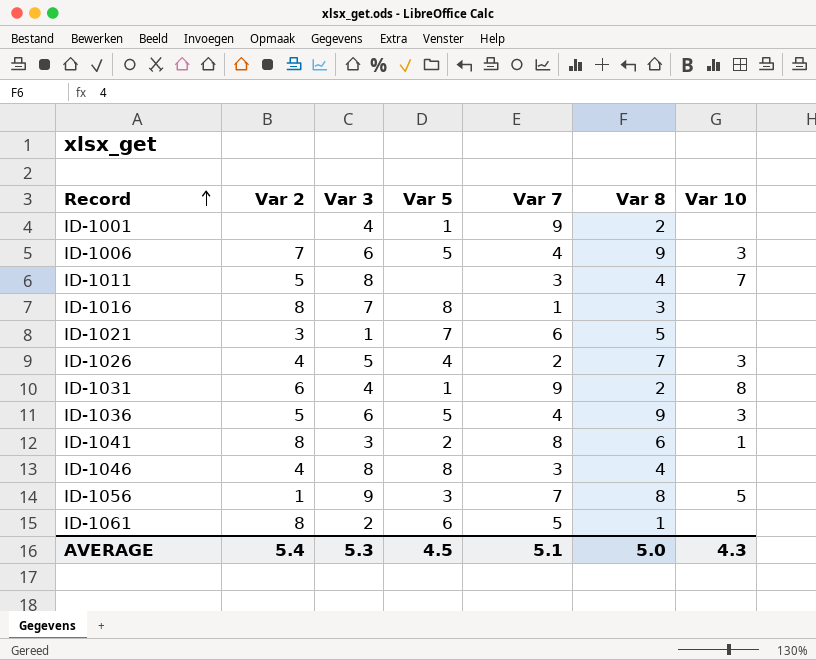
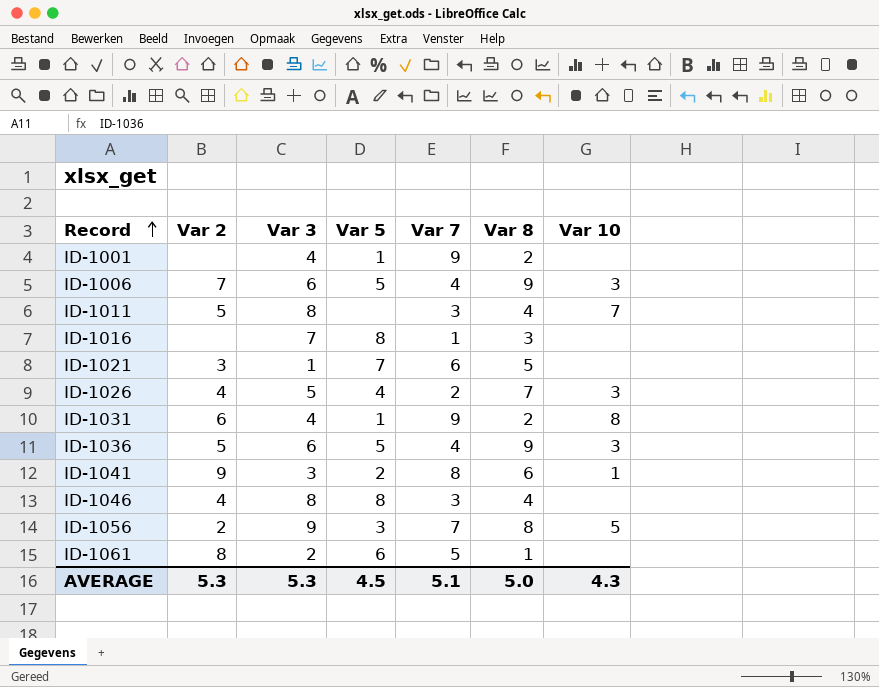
ID-1016 | Var 2: 8 -> none
ID-1041 | Var 2: 8 -> 9
ID-1056 | Var 2: 1 -> 2
AVERAGE | Var 2: 5.4 -> 5.3

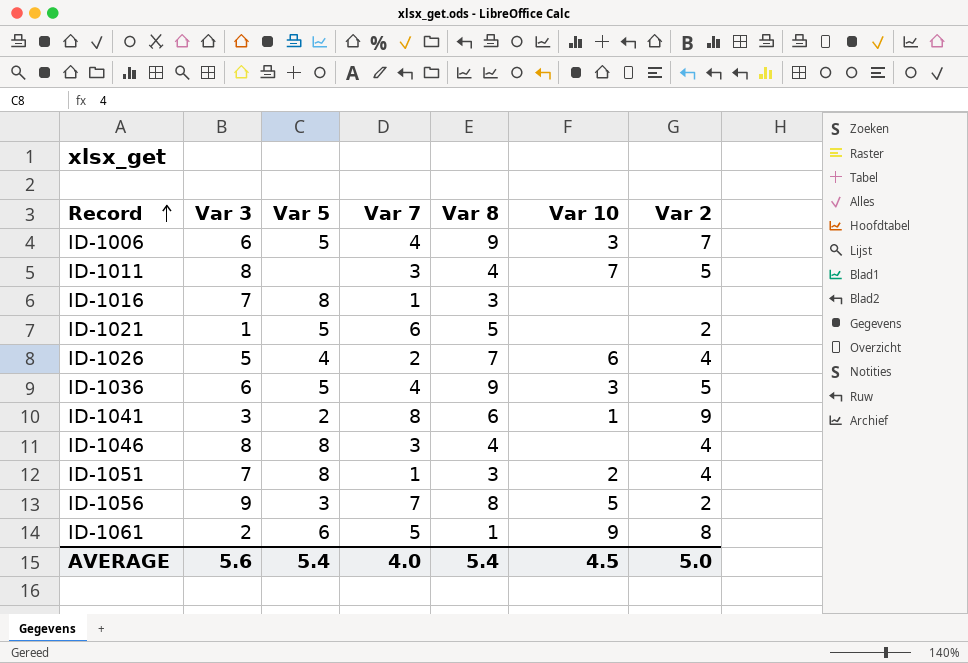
column Var 2 | position: 2 -> 7
row ID-1001: none | 4 | 1 | 9 | 2 | none -> none
row ID-1031: 6 | 4 | 1 | 9 | 2 | 8 -> none
ID-1021 | Var 5: 7 -> 5
ID-1021 | Var 2: 3 -> 2
ID-1026 | Var 10: 3 -> 6
row ID-1051: none -> 7 | 8 | 1 | 3 | 2 | 4
ID-1061 | Var 10: none -> 9
AVERAGE | Var 3: 5.3 -> 5.6
AVERAGE | Var 5: 4.5 -> 5.4
AVERAGE | Var 7: 5.1 -> 4.0
AVERAGE | Var 8: 5.0 -> 5.4
AVERAGE | Var 10: 4.3 -> 4.5
AVERAGE | Var 2: 5.3 -> 5.0

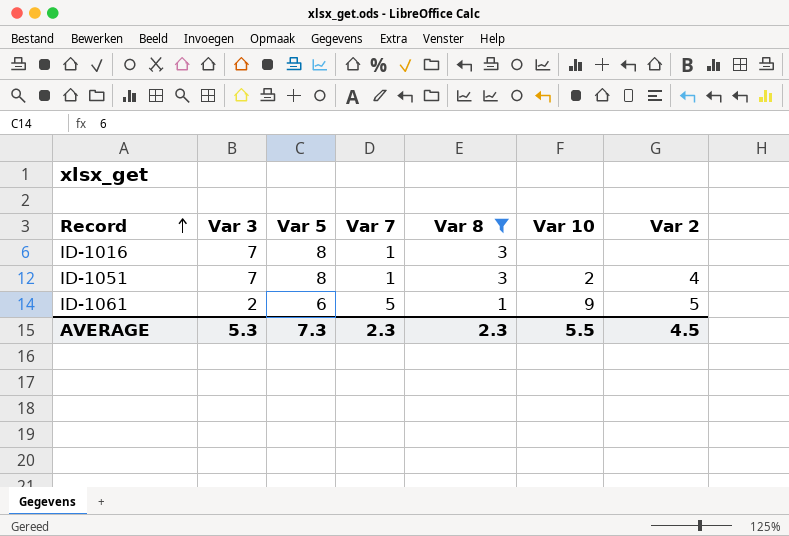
filter: none -> Var 8 <= 3
ID-1061 | Var 2: 8 -> 5
AVERAGE | Var 3: 5.6 -> 5.3
AVERAGE | Var 5: 5.4 -> 7.3
AVERAGE | Var 7: 4.0 -> 2.3
AVERAGE | Var 8: 5.4 -> 2.3
AVERAGE | Var 10: 4.5 -> 5.5
AVERAGE | Var 2: 5.0 -> 4.5

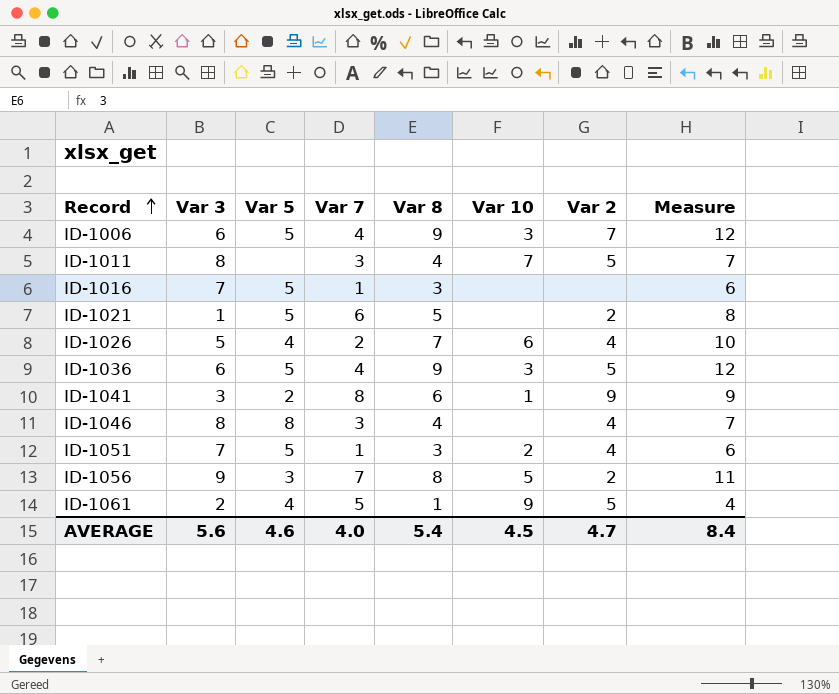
filter: Var 8 <= 3 -> none
column Measure | formula: none -> [Var 8] + 3
ID-1016 | Var 5: 8 -> 5
ID-1051 | Var 5: 8 -> 5
ID-1061 | Var 5: 6 -> 4
AVERAGE | Var 3: 5.3 -> 5.6
AVERAGE | Var 5: 7.3 -> 4.6
AVERAGE | Var 7: 2.3 -> 4.0
AVERAGE | Var 8: 2.3 -> 5.4
AVERAGE | Var 10: 5.5 -> 4.5
AVERAGE | Var 2: 4.5 -> 4.7

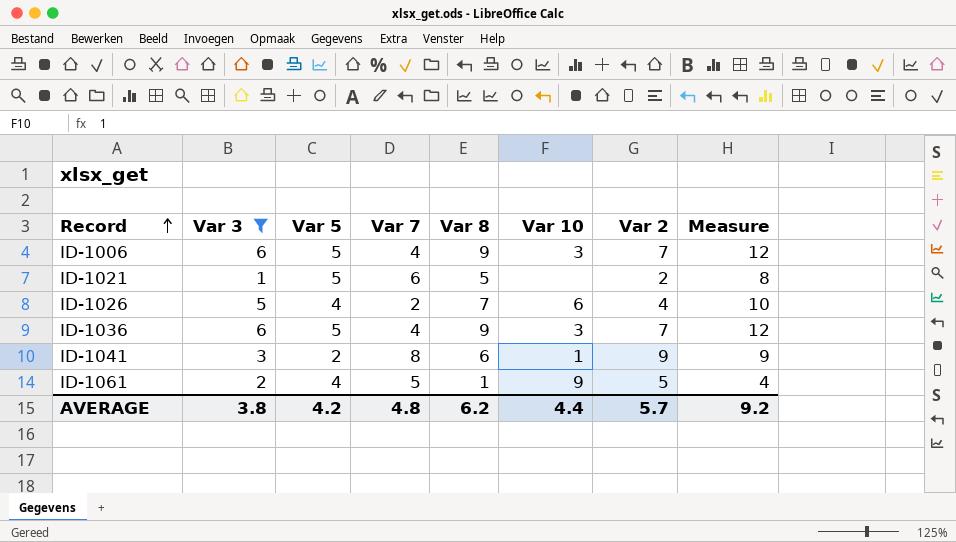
filter: none -> Var 3 <= 6
ID-1036 | Var 2: 5 -> 7
AVERAGE | Var 3: 5.6 -> 3.8
AVERAGE | Var 5: 4.6 -> 4.2
AVERAGE | Var 7: 4.0 -> 4.8
AVERAGE | Var 8: 5.4 -> 6.2
AVERAGE | Var 10: 4.5 -> 4.4
AVERAGE | Var 2: 4.7 -> 5.7
AVERAGE | Measure: 8.4 -> 9.2

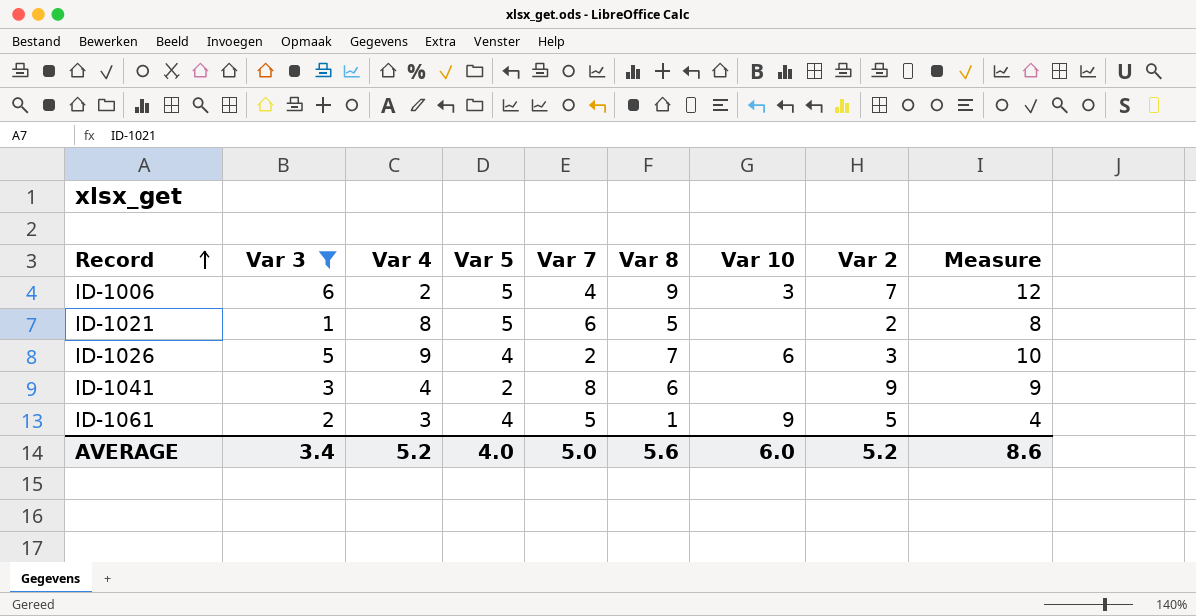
column Var 4 | position: none -> 3
row ID-1036: 6 | 5 | 4 | 9 | 3 | 7 | 12 -> none
ID-1026 | Var 2: 4 -> 3
ID-1041 | Var 10: 1 -> none
AVERAGE | Var 3: 3.8 -> 3.4
AVERAGE | Var 5: 4.2 -> 4.0
AVERAGE | Var 7: 4.8 -> 5.0
AVERAGE | Var 8: 6.2 -> 5.6
AVERAGE | Var 10: 4.4 -> 6.0
AVERAGE | Var 2: 5.7 -> 5.2
AVERAGE | Measure: 9.2 -> 8.6

